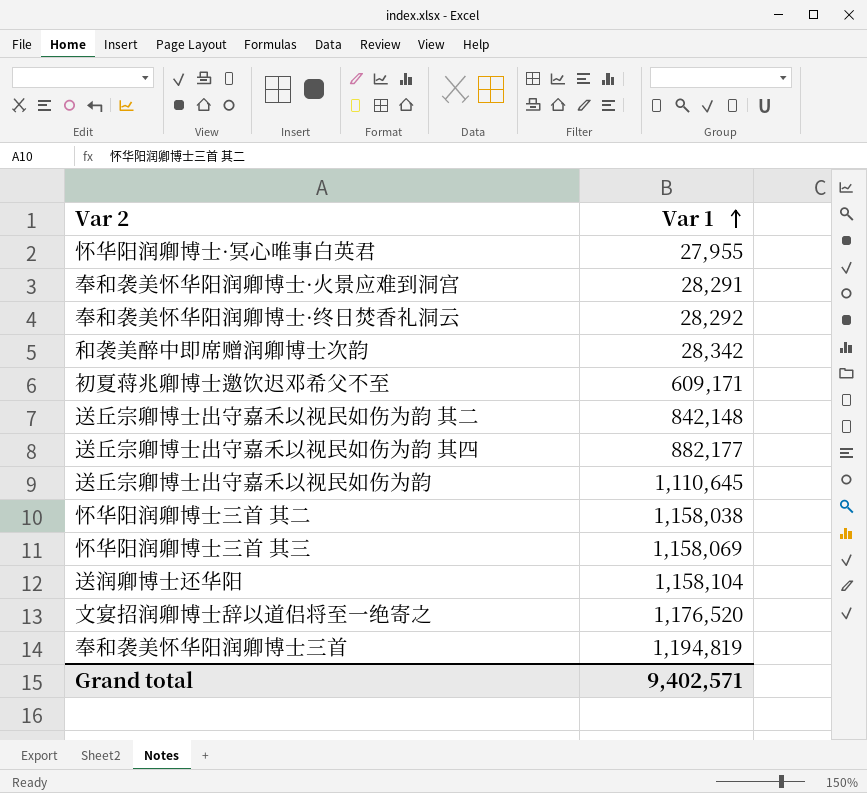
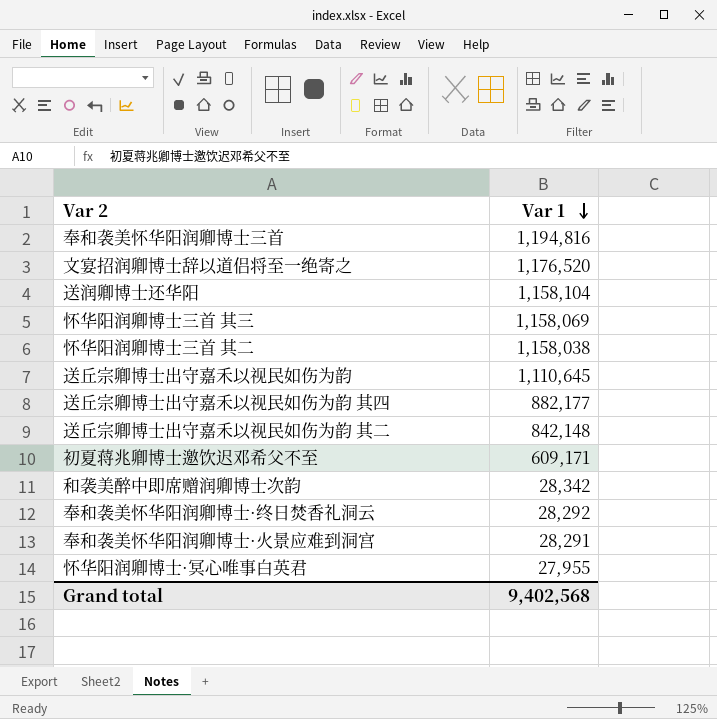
row order: Var 1 ascending -> Var 1 descending
奉和袭美怀华阳润卿博士三首 | Var 1: 1,194,819 -> 1,194,816
Grand total | Var 1: 9,402,571 -> 9,402,568

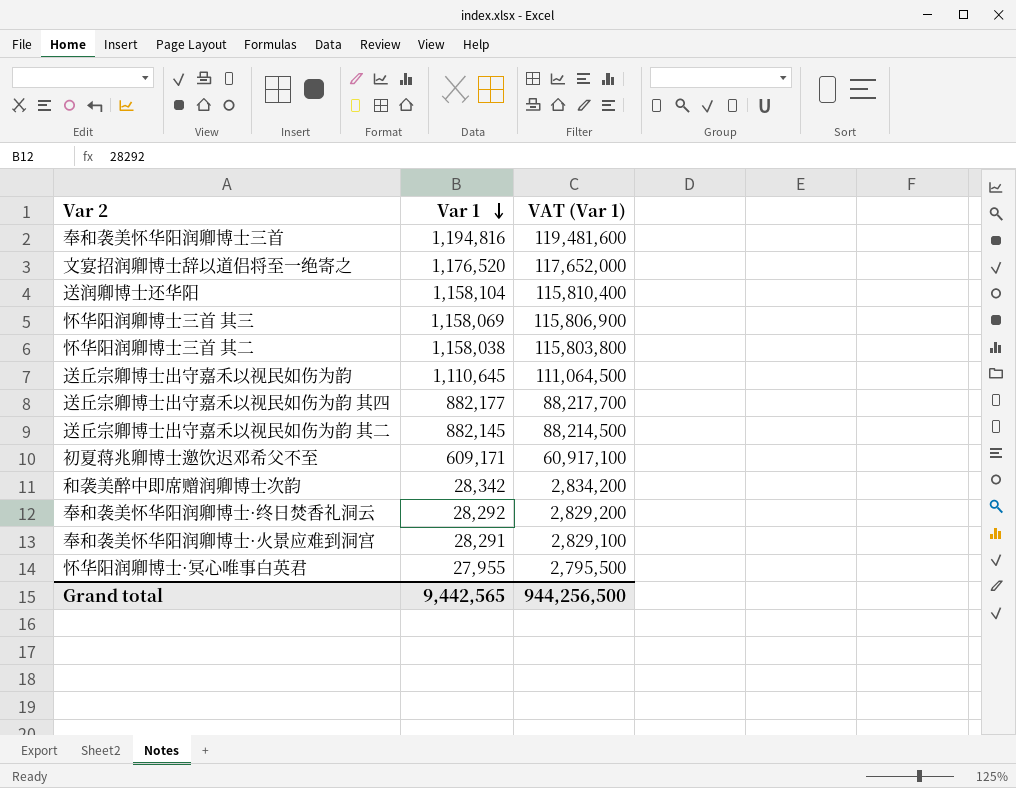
column VAT (Var 1) | formula: none -> [Var 1] * 100
送丘宗卿博士出守嘉禾以视民如伤为韵 其二 | Var 1: 842,148 -> 882,145
Grand total | Var 1: 9,402,568 -> 9,442,565

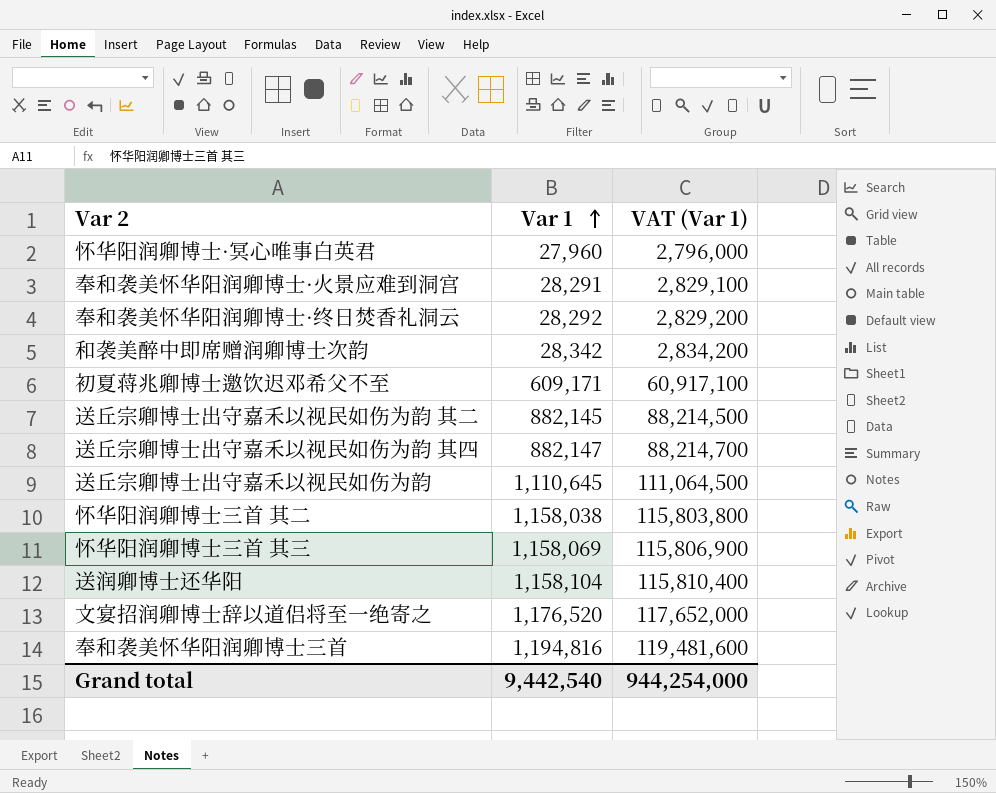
row order: Var 1 descending -> Var 1 ascending
怀华阳润卿博士·冥心唯事白英君 | Var 1: 27,955 -> 27,960
怀华阳润卿博士·冥心唯事白英君 | VAT (Var 1): 2,795,500 -> 2,796,000
送丘宗卿博士出守嘉禾以视民如伤为韵 其四 | Var 1: 882,177 -> 882,147
送丘宗卿博士出守嘉禾以视民如伤为韵 其四 | VAT (Var 1): 88,217,700 -> 88,214,700
Grand total | Var 1: 9,442,565 -> 9,442,540
Grand total | VAT (Var 1): 944,256,500 -> 944,254,000

